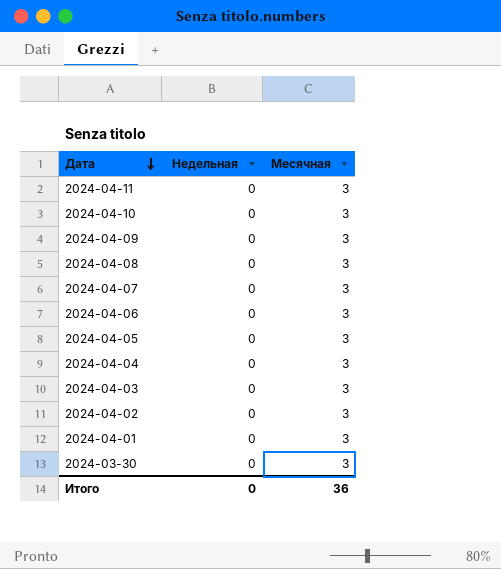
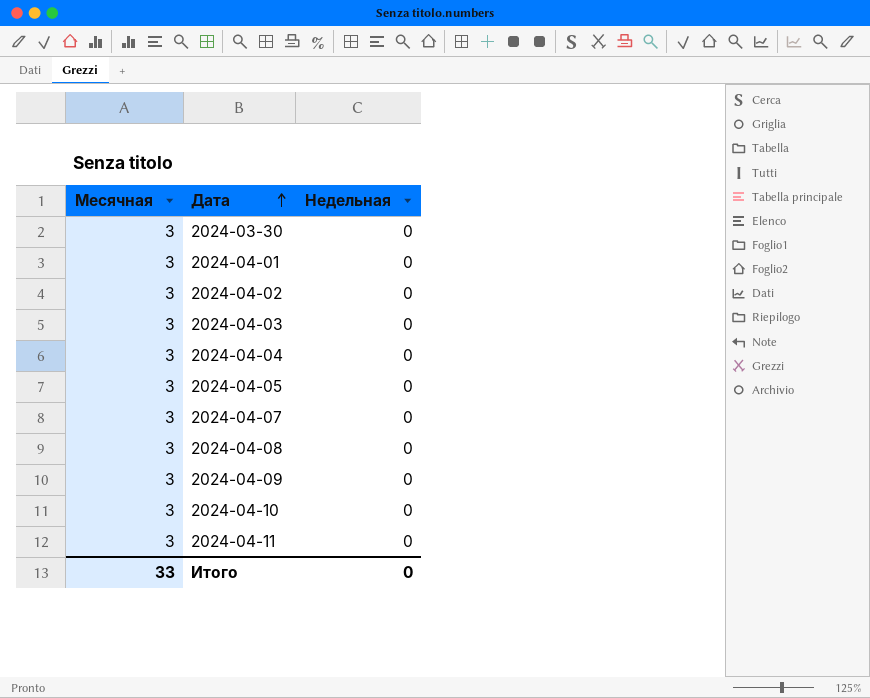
row order: Дата descending -> Дата ascending
column Месячная | position: 3 -> 1
row 2024-04-06: 0 | 3 -> none
Итого | Месячная: 36 -> 33

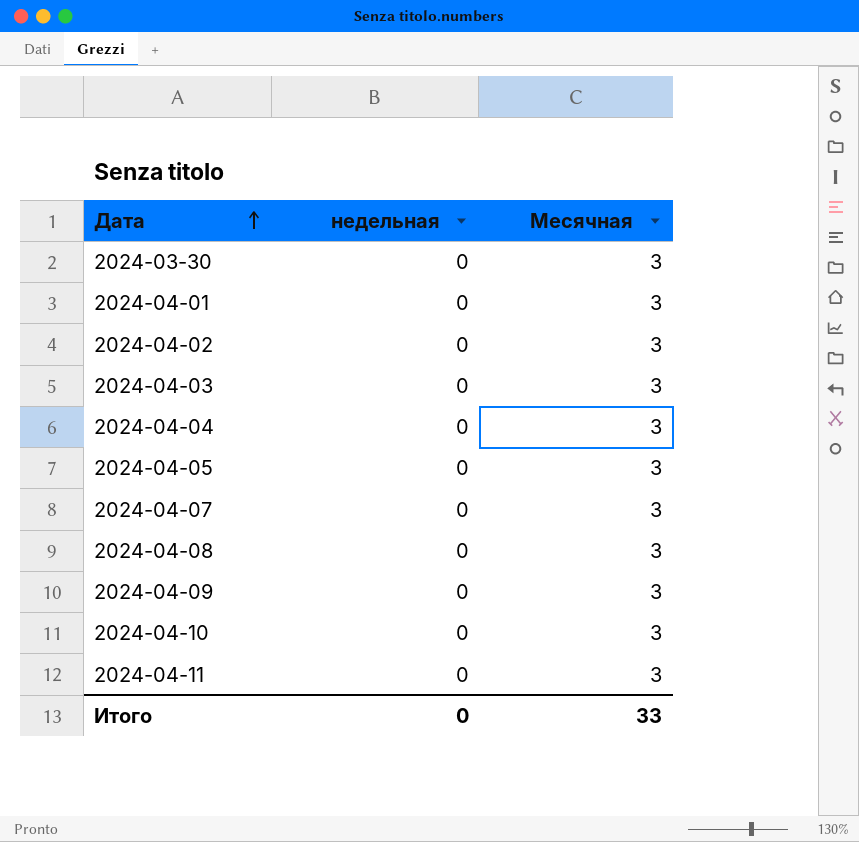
column name: Недельная -> недельная
column Месячная | position: 1 -> 3

